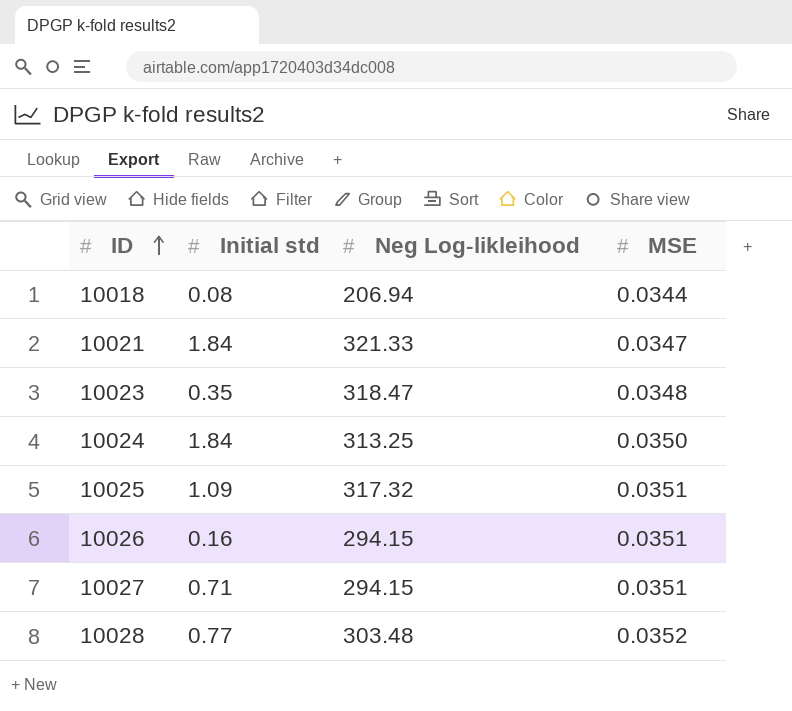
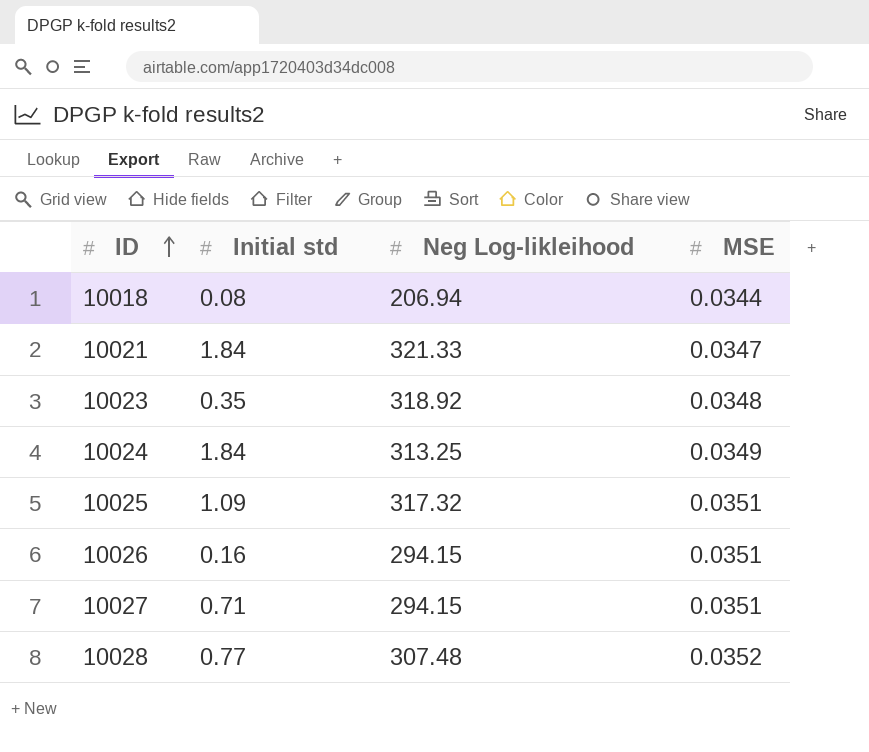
10023 | Neg Log-likleihood: 318.47 -> 318.92
10024 | MSE: 0.0350 -> 0.0349
10028 | Neg Log-likleihood: 303.48 -> 307.48

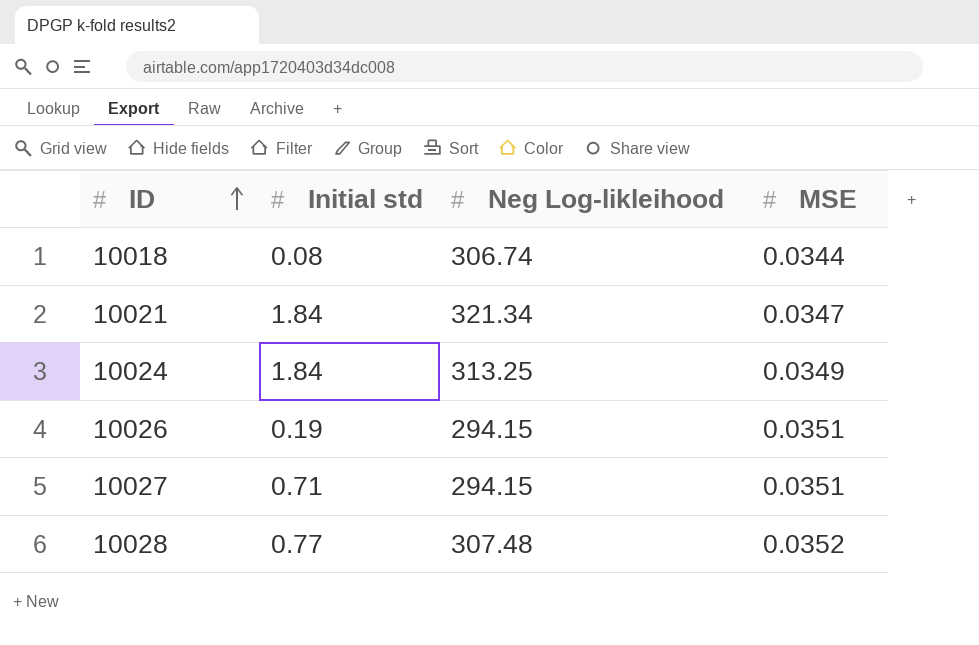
row 10023: 0.35 | 318.92 | 0.0348 -> none
row 10025: 1.09 | 317.32 | 0.0351 -> none
10018 | Neg Log-likleihood: 206.94 -> 306.74
10021 | Neg Log-likleihood: 321.33 -> 321.34
10026 | Initial std: 0.16 -> 0.19

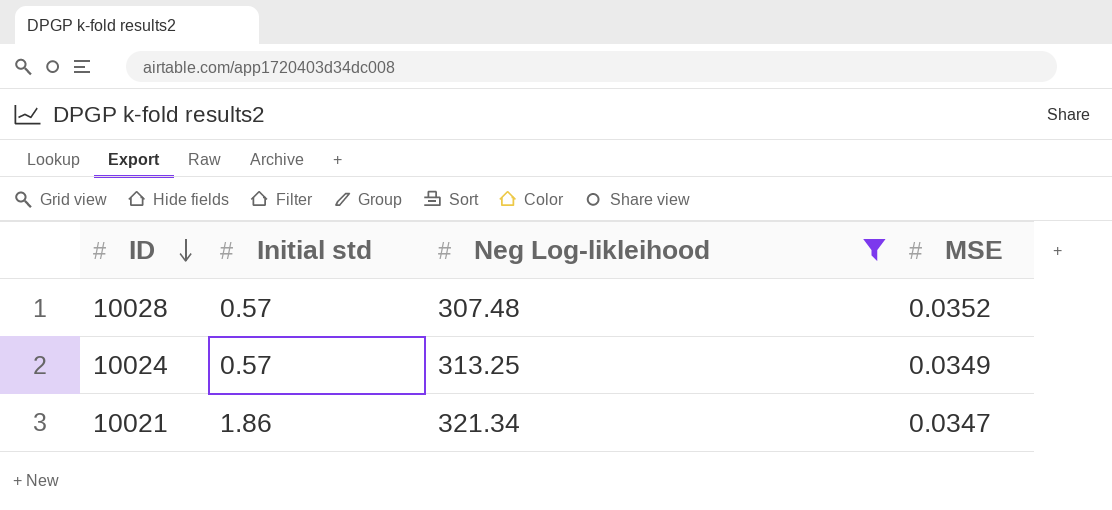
filter: none -> Neg Log-likleihood >= 307.48
row order: ID ascending -> ID descending
10028 | Initial std: 0.77 -> 0.57
10024 | Initial std: 1.84 -> 0.57
10021 | Initial std: 1.84 -> 1.86

